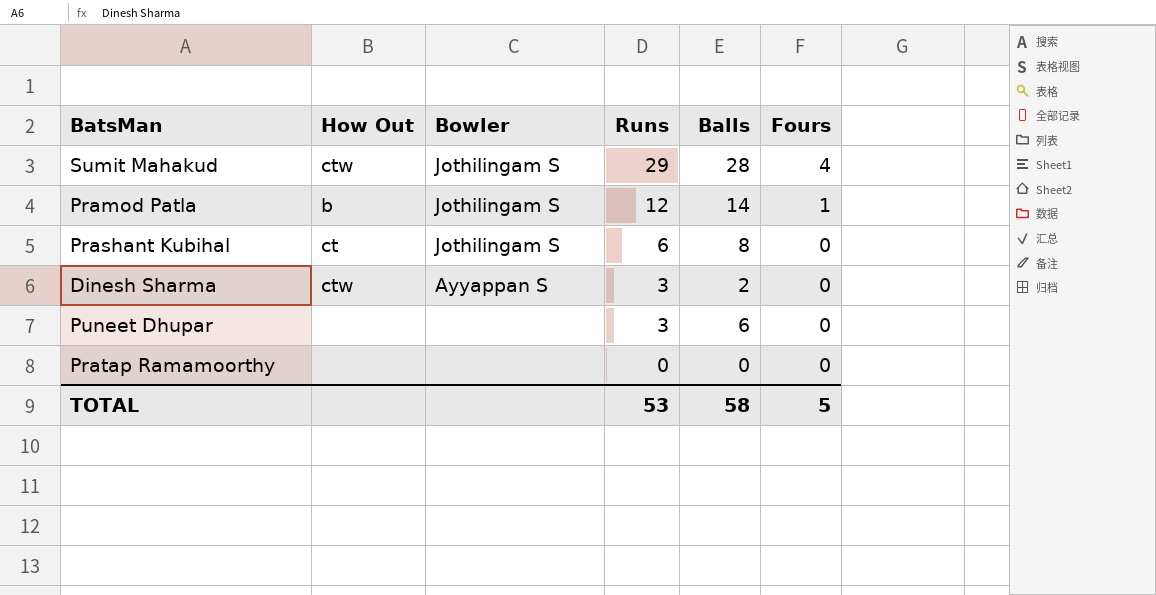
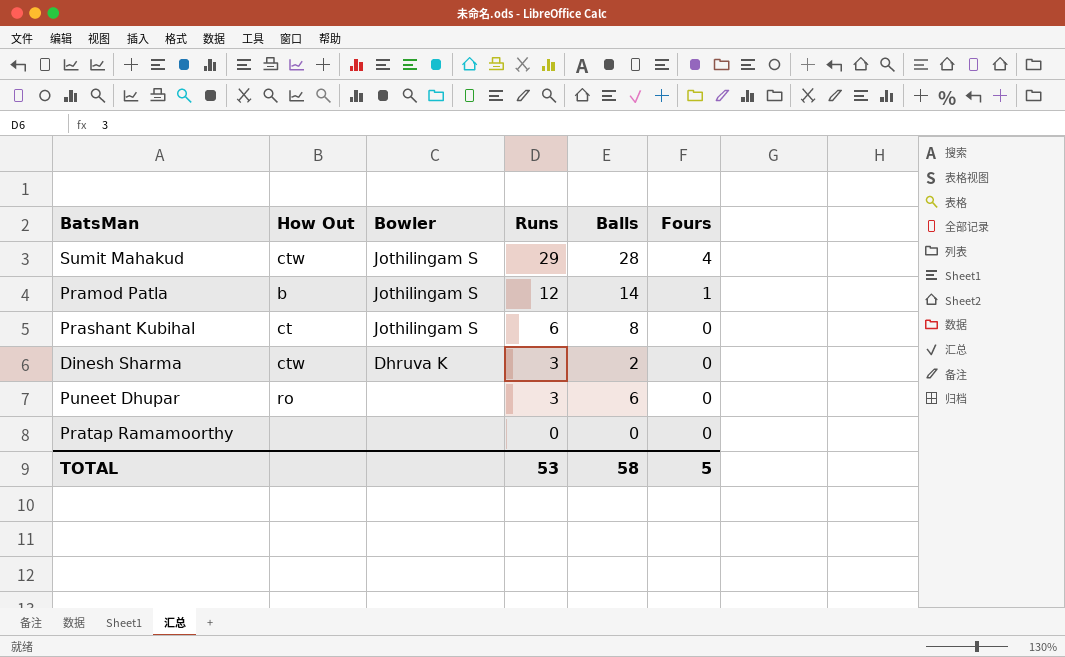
Dinesh Sharma | Bowler: Ayyappan S -> Dhruva K
Puneet Dhupar | How Out: none -> ro

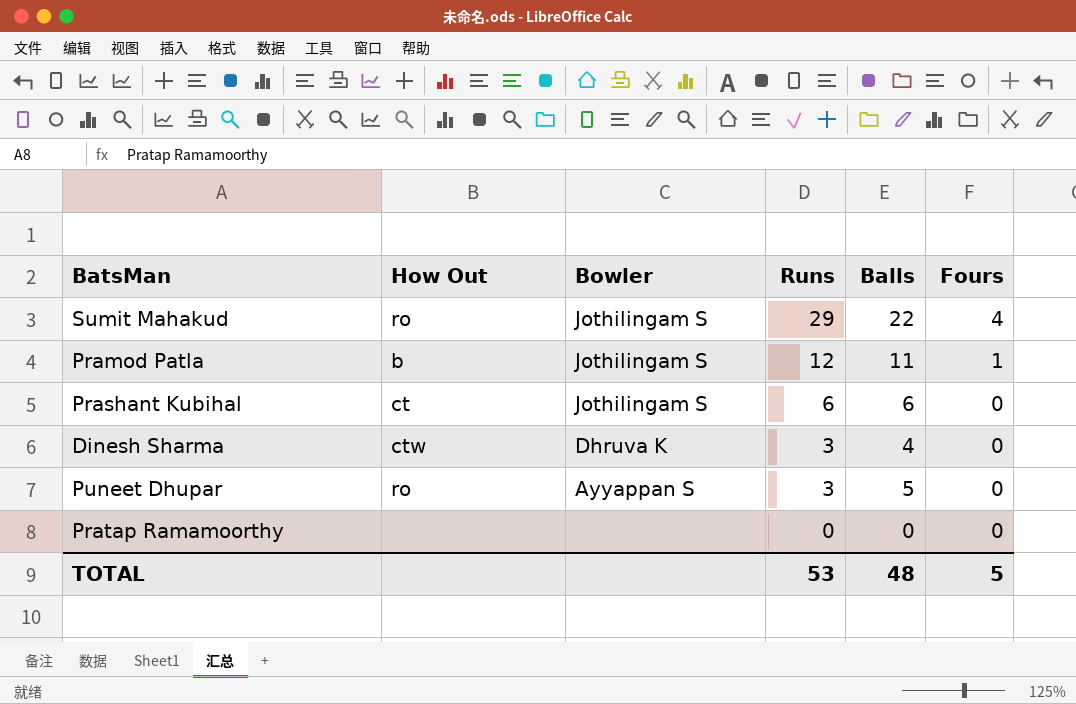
Sumit Mahakud | How Out: ctw -> ro
Sumit Mahakud | Balls: 28 -> 22
Pramod Patla | Balls: 14 -> 11
Prashant Kubihal | Balls: 8 -> 6
Dinesh Sharma | Balls: 2 -> 4
Puneet Dhupar | Bowler: none -> Ayyappan S
Puneet Dhupar | Balls: 6 -> 5
TOTAL | Balls: 58 -> 48

